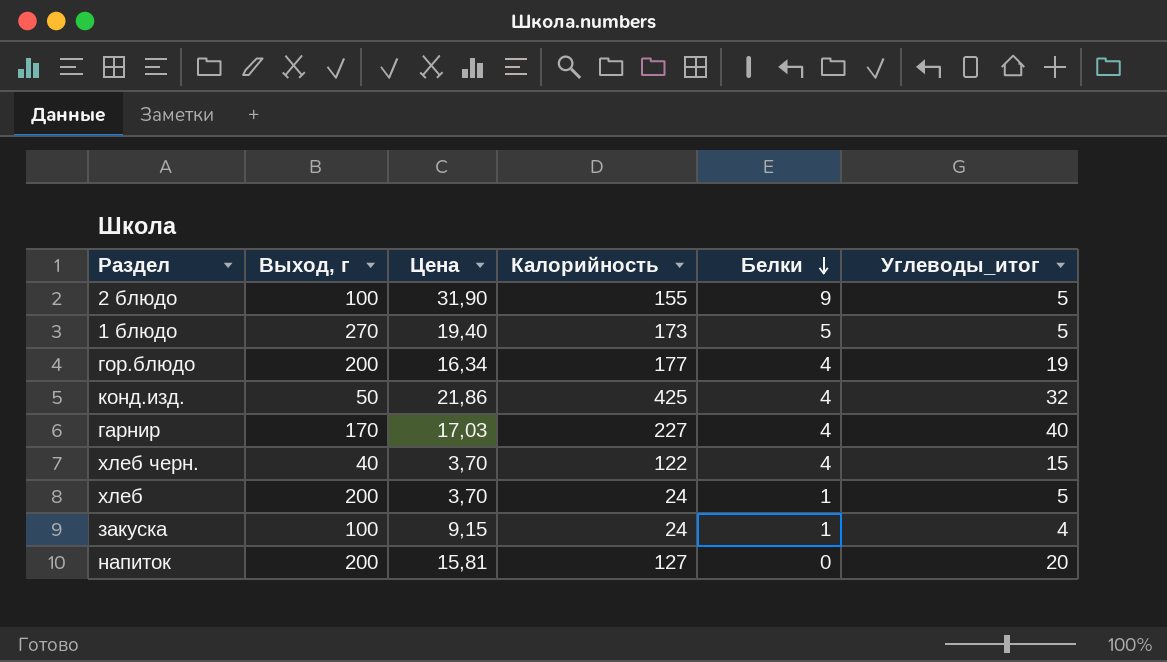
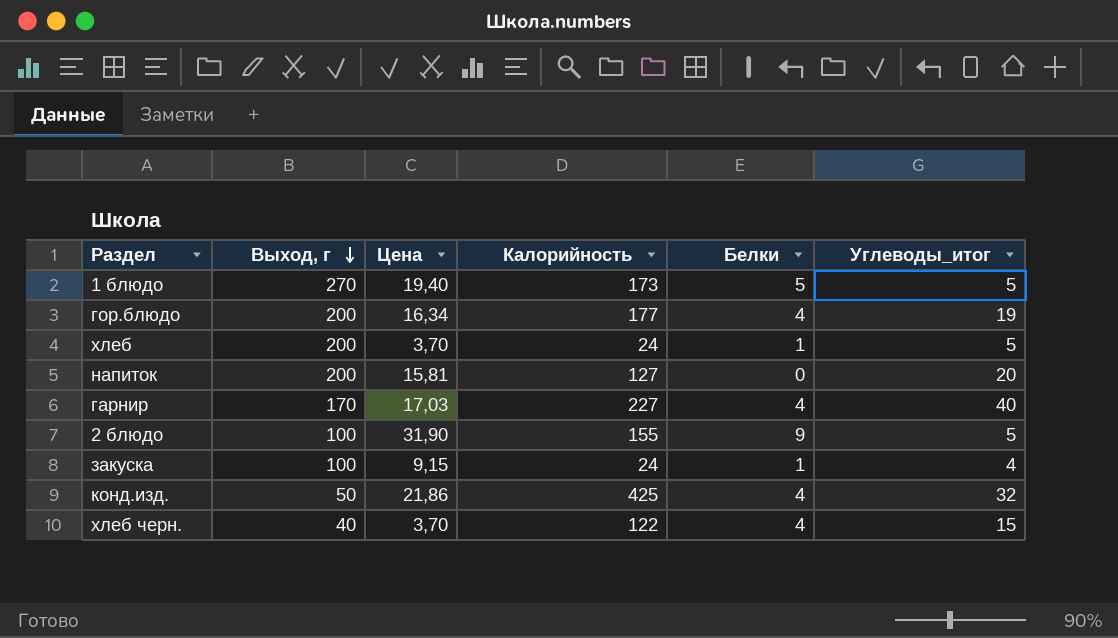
row order: Белки descending -> Выход, г descending

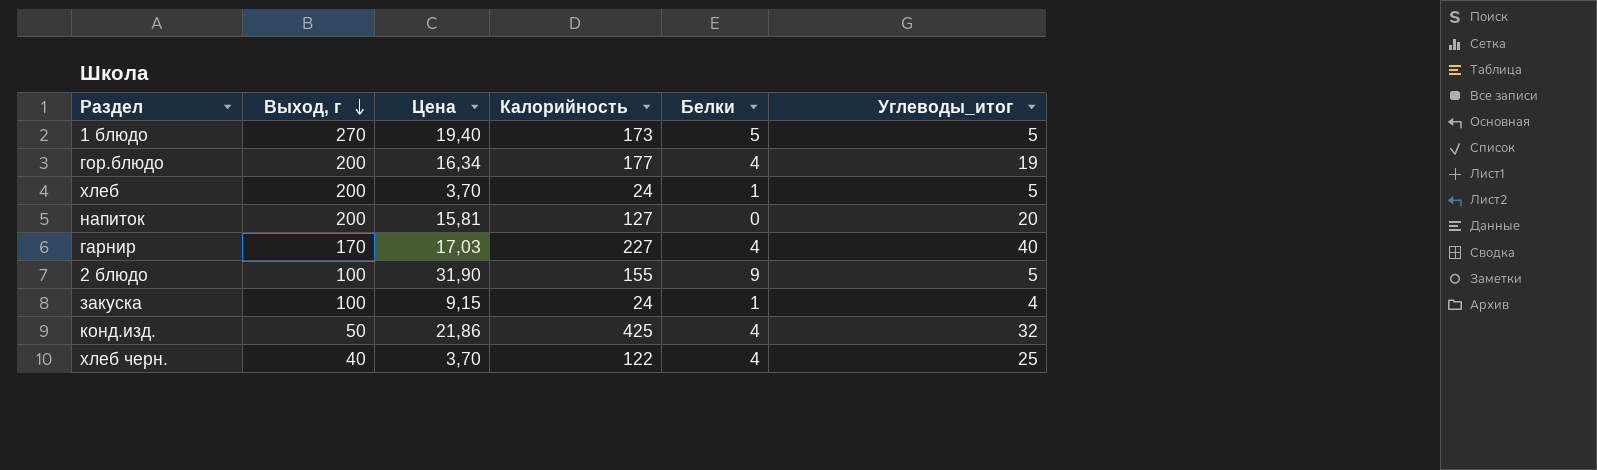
хлеб черн. | Углеводы_итог: 15 -> 25

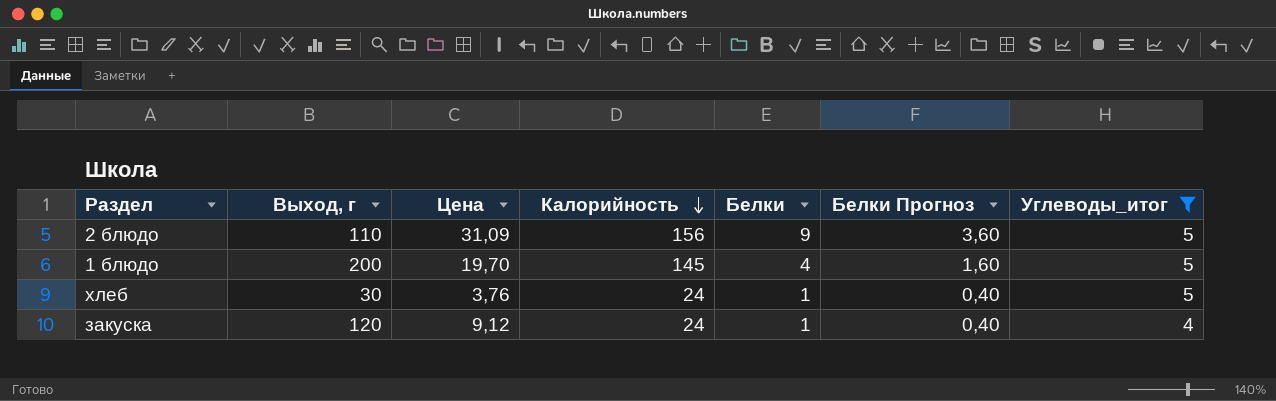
filter: none -> Углеводы_итог <= 5
row order: Выход, г descending -> Калорийность descending
column Белки Прогноз | formula: none -> [Белки] * 0,4
2 блюдо | Выход, г: 100 -> 110
2 блюдо | Цена: 31,90 -> 31,09
2 блюдо | Калорийность: 155 -> 156
1 блюдо | Выход, г: 270 -> 200
1 блюдо | Цена: 19,40 -> 19,70
1 блюдо | Калорийность: 173 -> 145
1 блюдо | Белки: 5 -> 4
хлеб | Выход, г: 200 -> 30
хлеб | Цена: 3,70 -> 3,76
закуска | Выход, г: 100 -> 120
закуска | Цена: 9,15 -> 9,12

